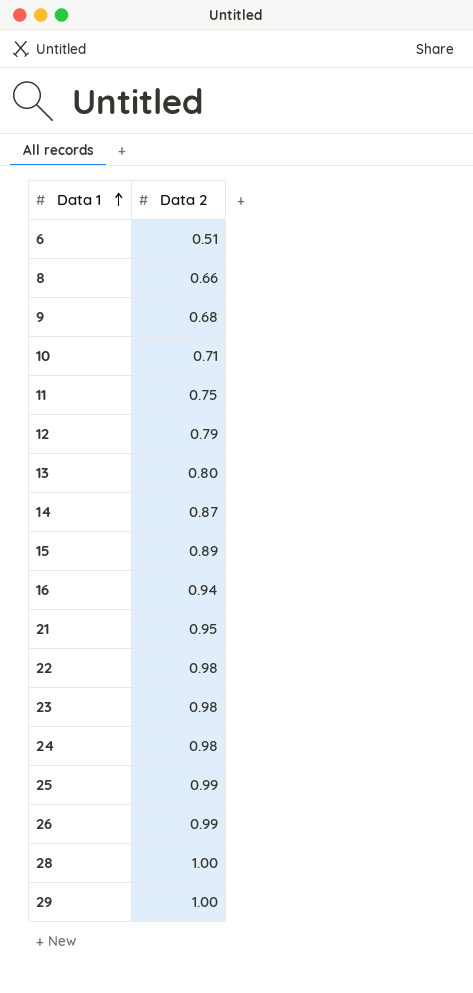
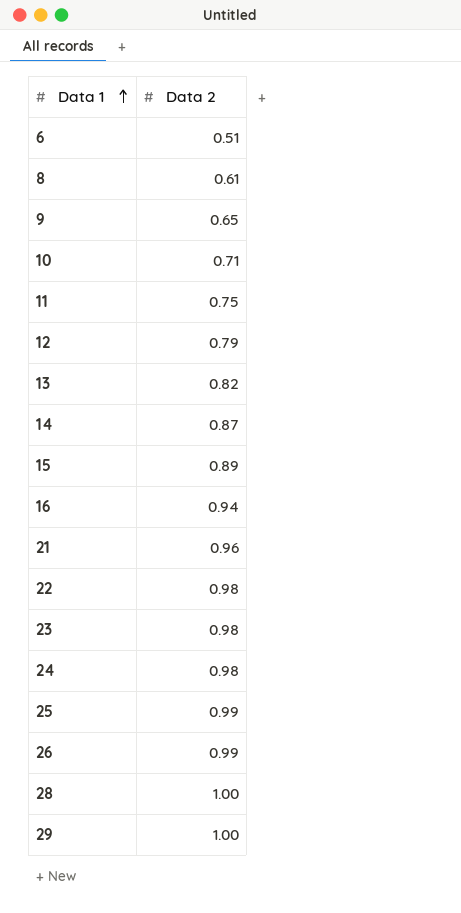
8 | Data 2: 0.66 -> 0.61
9 | Data 2: 0.68 -> 0.65
13 | Data 2: 0.80 -> 0.82
21 | Data 2: 0.95 -> 0.96

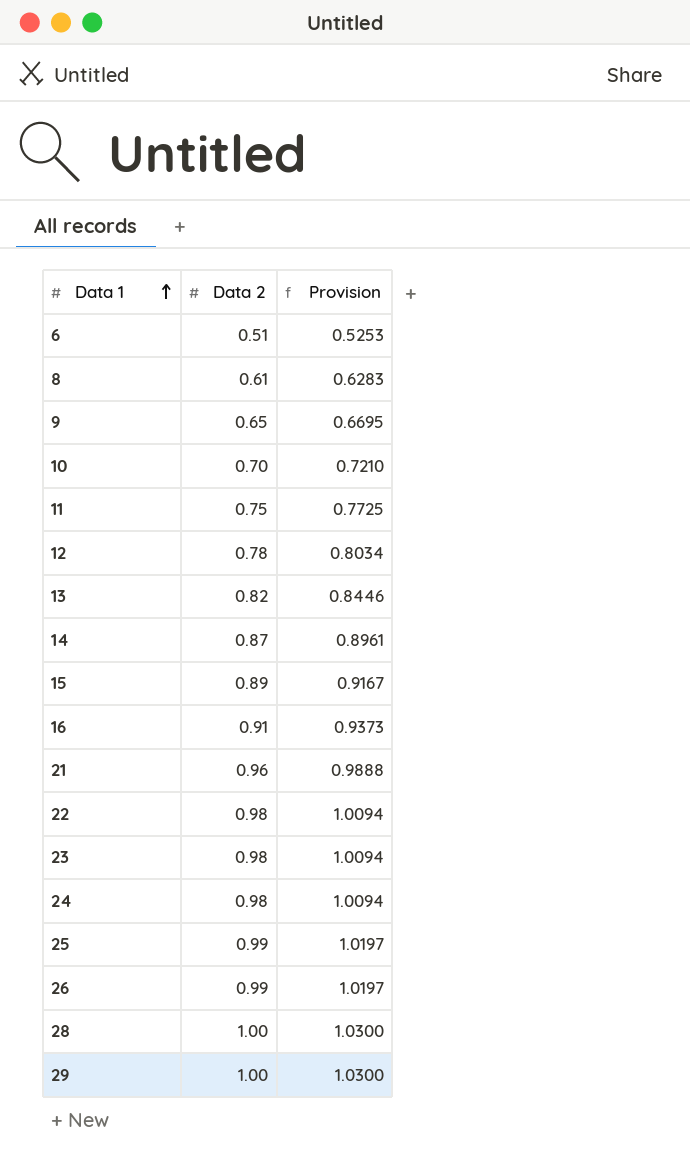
column Provision | formula: none -> [Data 2] * 1.03
10 | Data 2: 0.71 -> 0.70
12 | Data 2: 0.79 -> 0.78
16 | Data 2: 0.94 -> 0.91

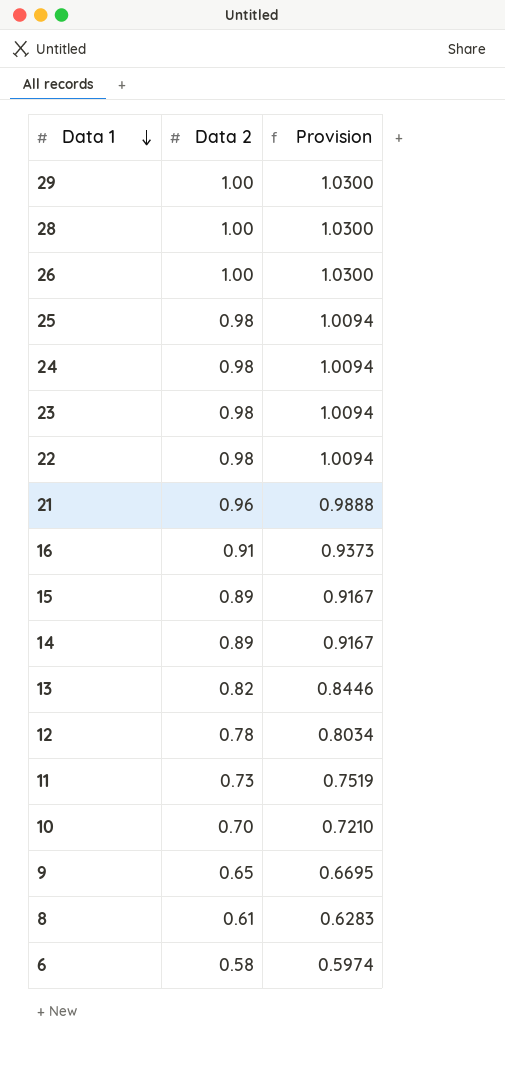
row order: Data 1 ascending -> Data 1 descending
26 | Data 2: 0.99 -> 1.00
26 | Provision: 1.0197 -> 1.0300
25 | Data 2: 0.99 -> 0.98
25 | Provision: 1.0197 -> 1.0094
14 | Data 2: 0.87 -> 0.89
14 | Provision: 0.8961 -> 0.9167
11 | Data 2: 0.75 -> 0.73
11 | Provision: 0.7725 -> 0.7519
6 | Data 2: 0.51 -> 0.58
6 | Provision: 0.5253 -> 0.5974

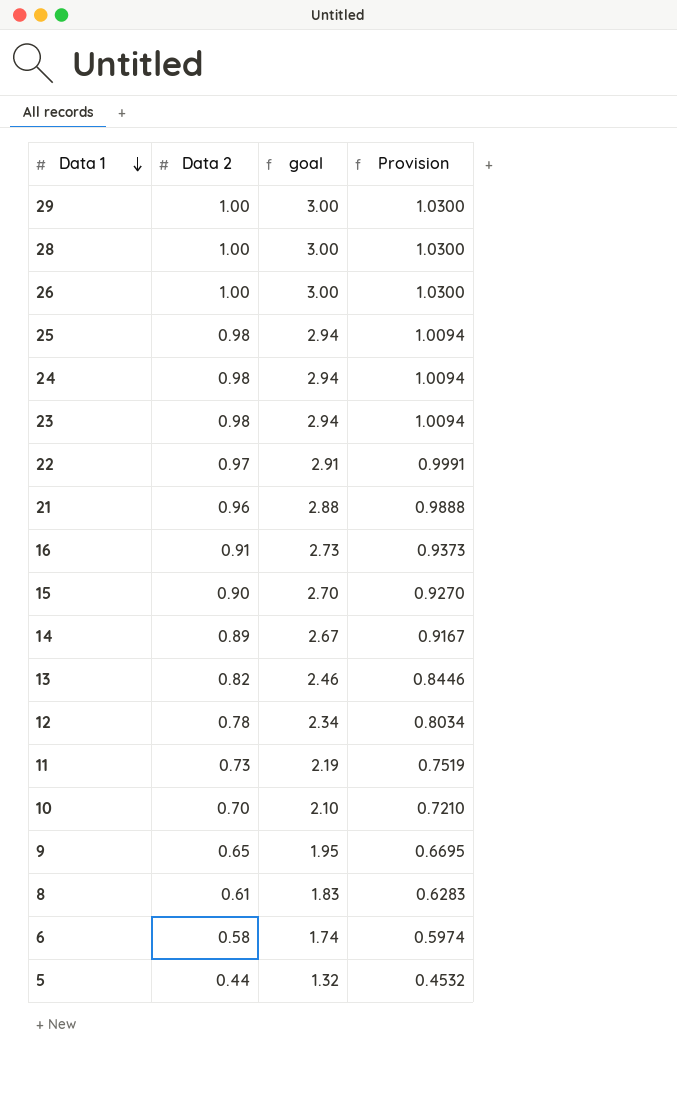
column goal | formula: none -> [Data 2] * 3
22 | Data 2: 0.98 -> 0.97
22 | Provision: 1.0094 -> 0.9991
15 | Data 2: 0.89 -> 0.90
15 | Provision: 0.9167 -> 0.9270
row 5: none -> 0.44 | 1.32 | 0.4532

